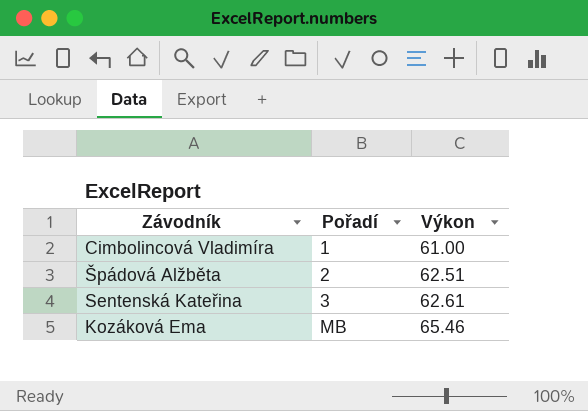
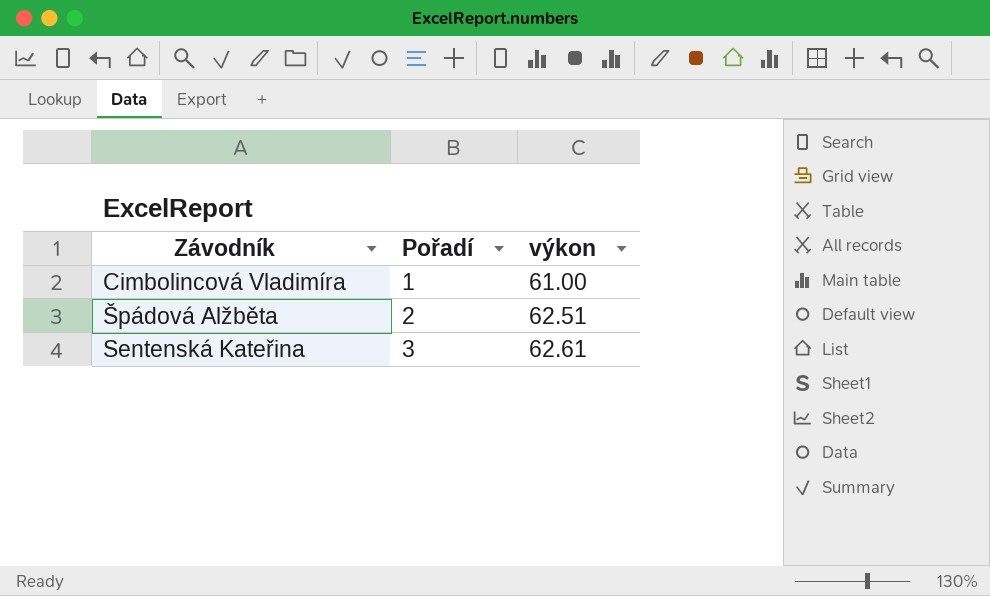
column name: Výkon -> výkon
row Kozáková Ema: MB | 65.46 -> none

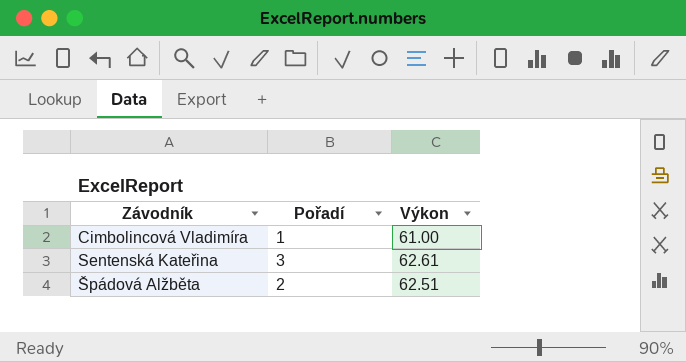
row order: Pořadí ascending -> Závodník ascending
column name: výkon -> Výkon

